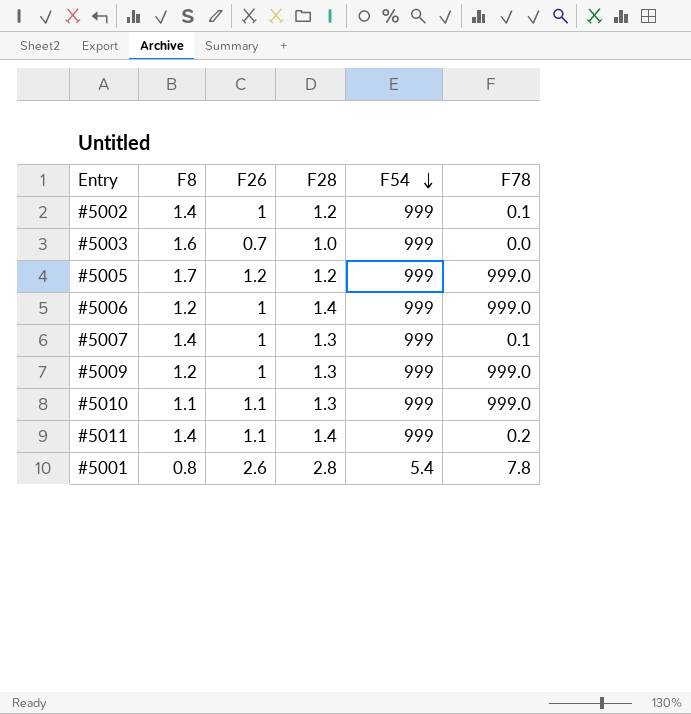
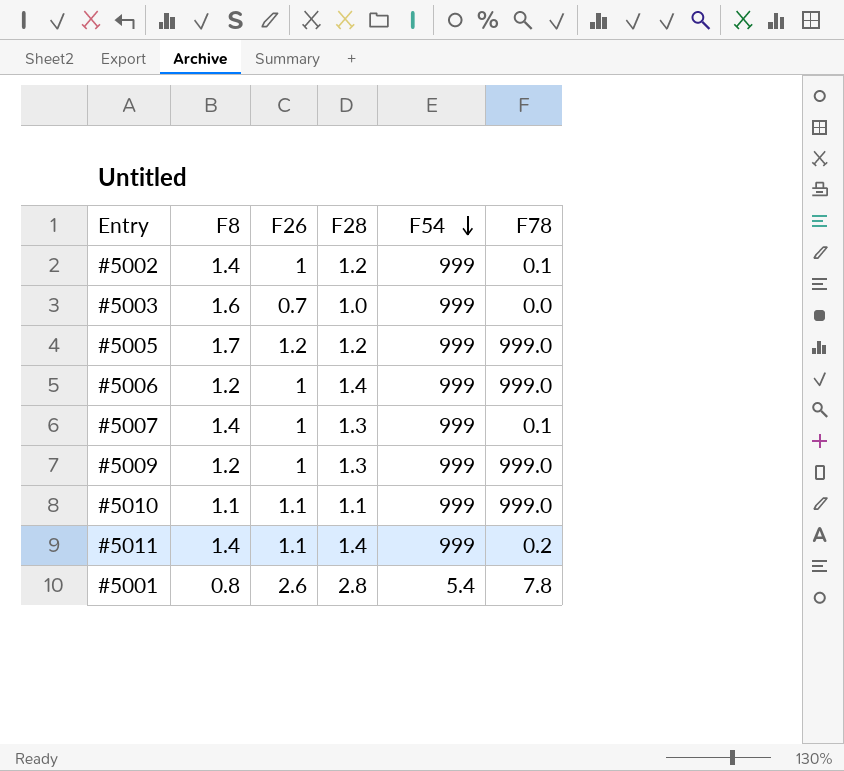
#5010 | F28: 1.3 -> 1.1

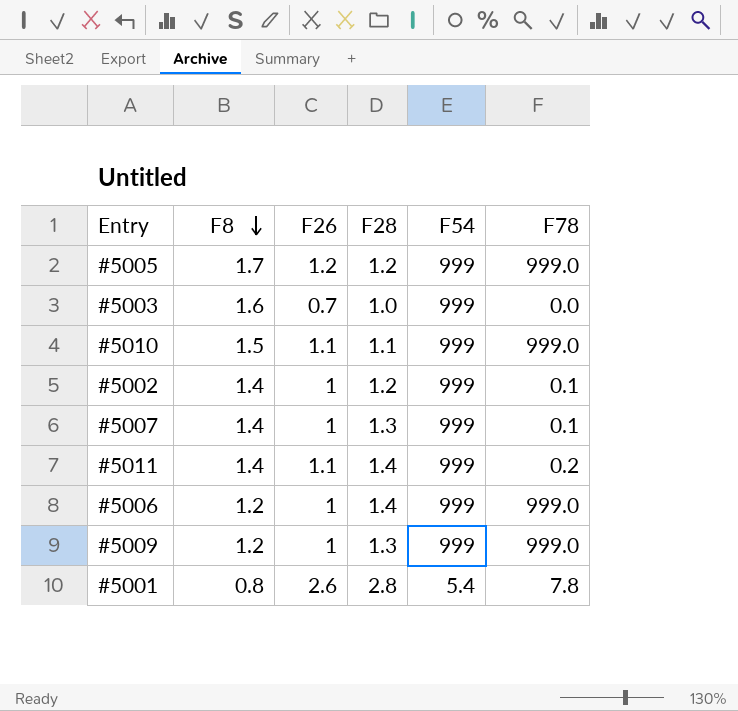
row order: F54 descending -> F8 descending
#5010 | F8: 1.1 -> 1.5

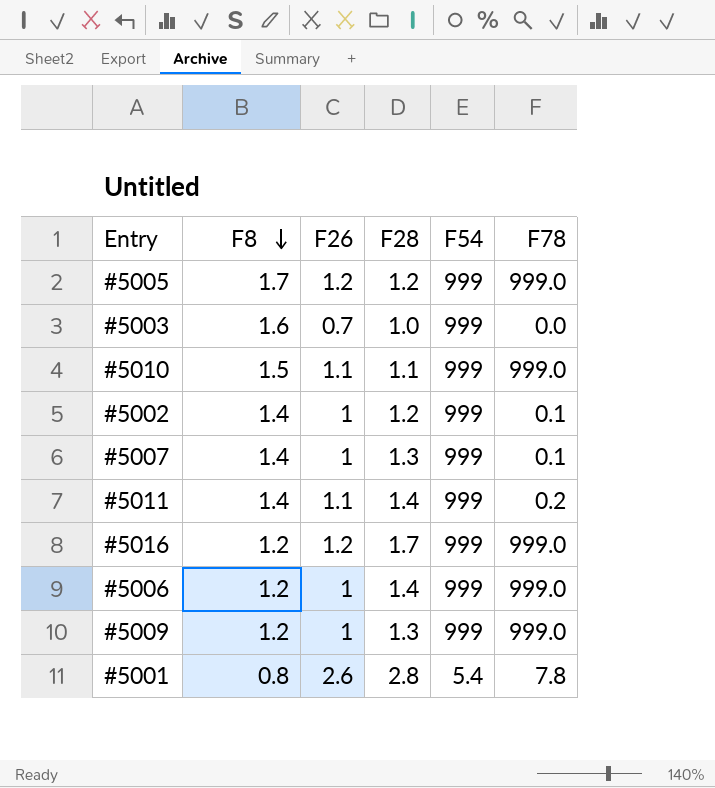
row #5016: none -> 1.2 | 1.2 | 1.7 | 999 | 999.0

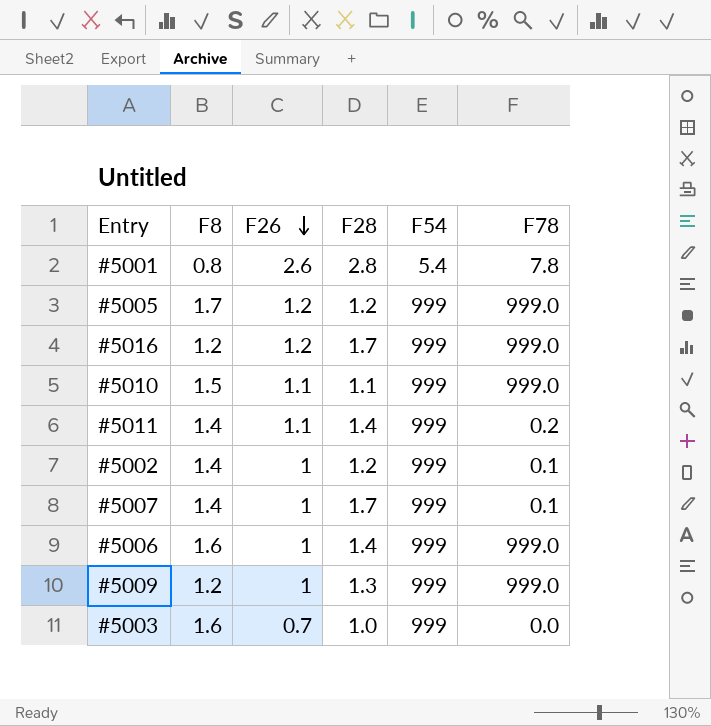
row order: F8 descending -> F26 descending
#5007 | F28: 1.3 -> 1.7
#5006 | F8: 1.2 -> 1.6

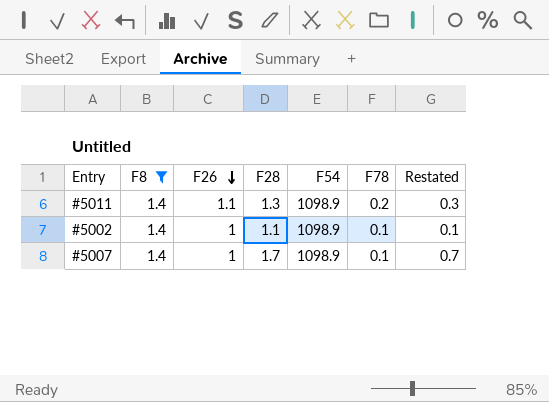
filter: none -> F8 = 1.4
column Restated | formula: none -> [F28] - 1
#5011 | F28: 1.4 -> 1.3
#5011 | F54: 999 -> 1098.9
#5002 | F28: 1.2 -> 1.1
#5002 | F54: 999 -> 1098.9
#5007 | F54: 999 -> 1098.9

